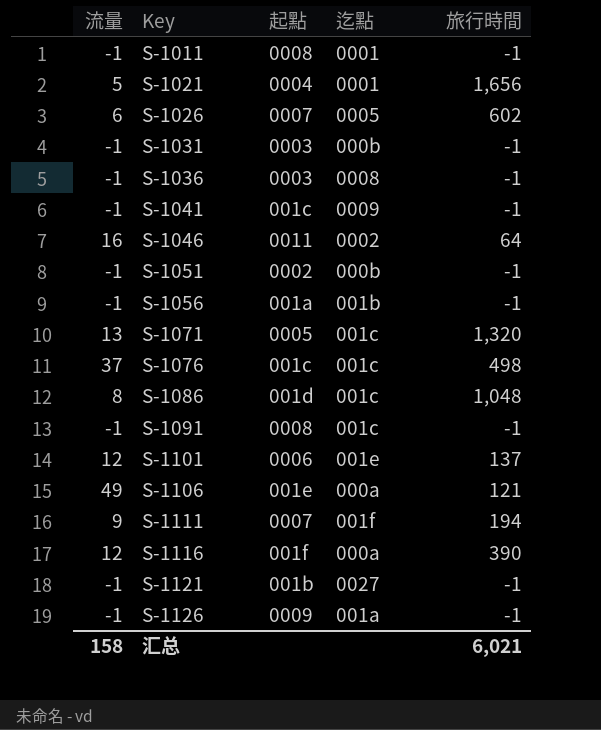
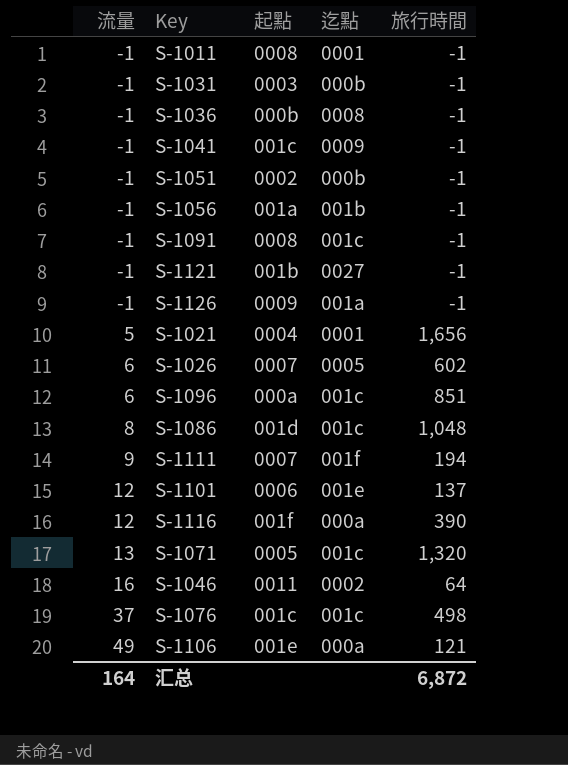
row order: Key ascending -> 流量 ascending
S-1036 | 起點: 0003 -> 000b
row S-1096: none -> 6 | 000a | 001c | 851
汇总 | 流量: 158 -> 164
汇总 | 旅行時間: 6,021 -> 6,872

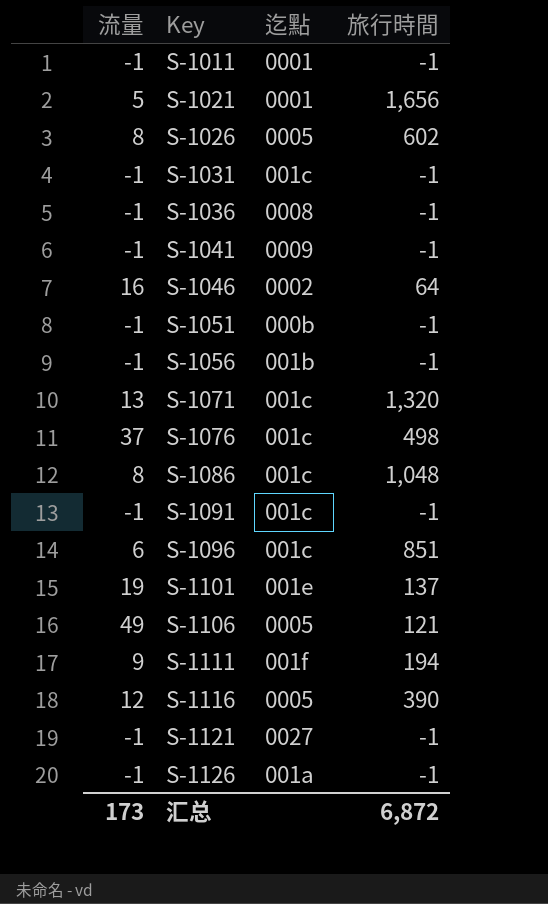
row order: 流量 ascending -> Key ascending
column 起點 | position: 3 -> none
S-1026 | 流量: 6 -> 8
S-1031 | 迄點: 000b -> 001c
S-1101 | 流量: 12 -> 19
S-1106 | 迄點: 000a -> 0005
S-1116 | 迄點: 000a -> 0005
汇总 | 流量: 164 -> 173

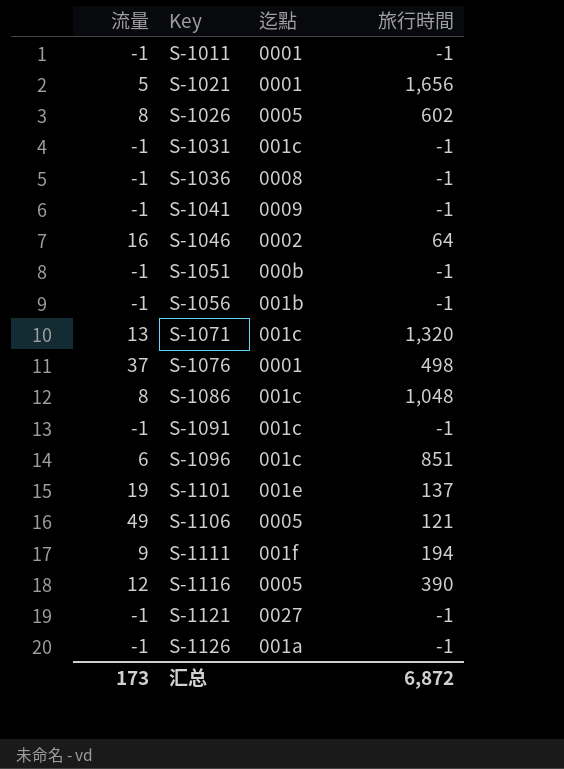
S-1076 | 迄點: 001c -> 0001

